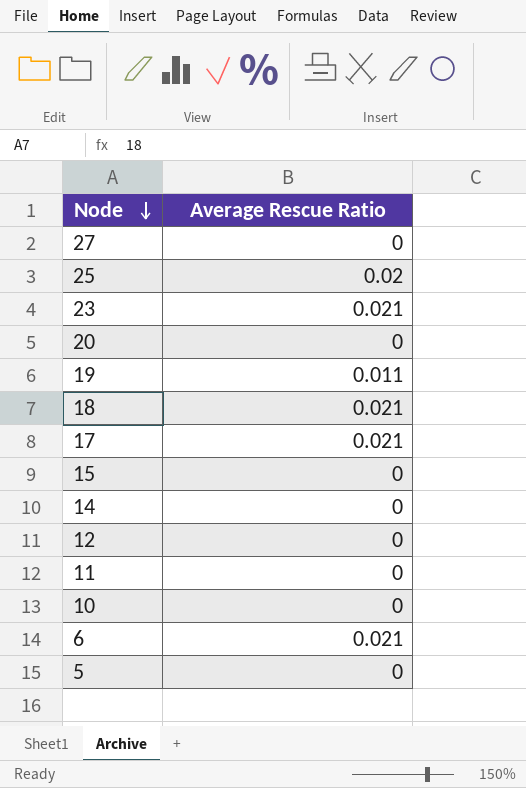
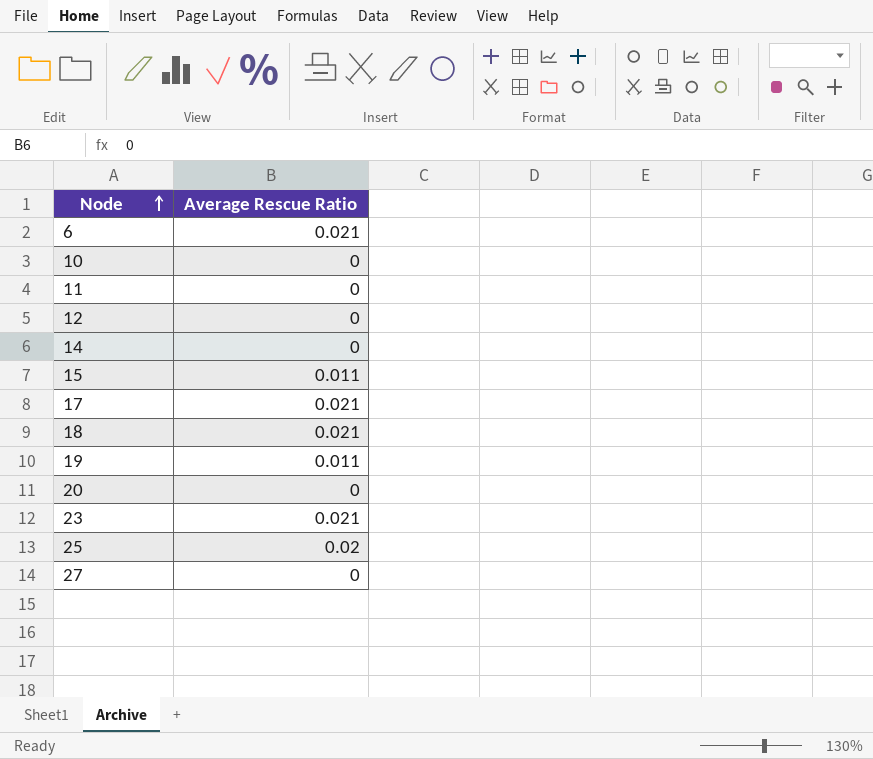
row order: Node descending -> Node ascending
row 5: 0 -> none
15 | Average Rescue Ratio: 0 -> 0.011

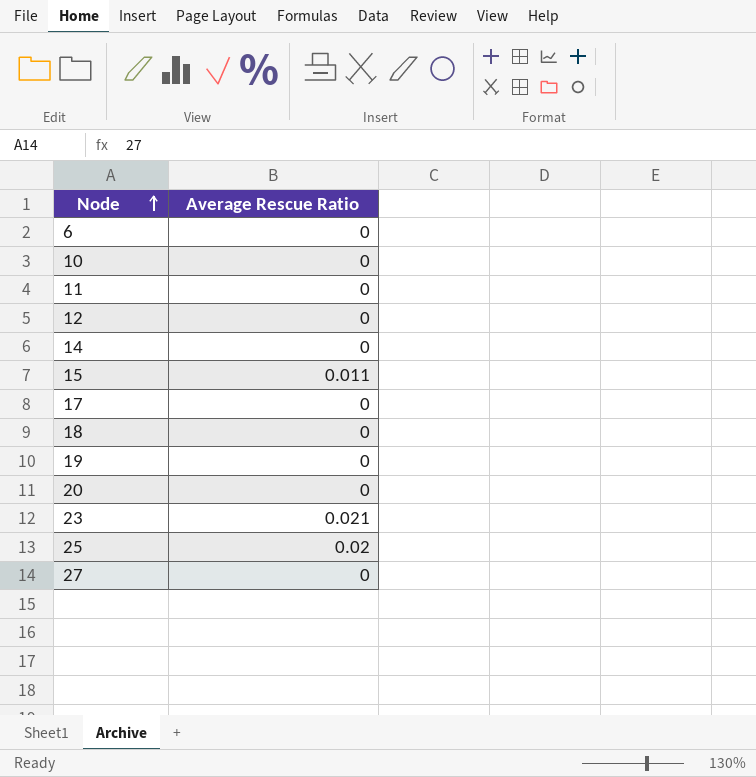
6 | Average Rescue Ratio: 0.021 -> 0
17 | Average Rescue Ratio: 0.021 -> 0
18 | Average Rescue Ratio: 0.021 -> 0
19 | Average Rescue Ratio: 0.011 -> 0

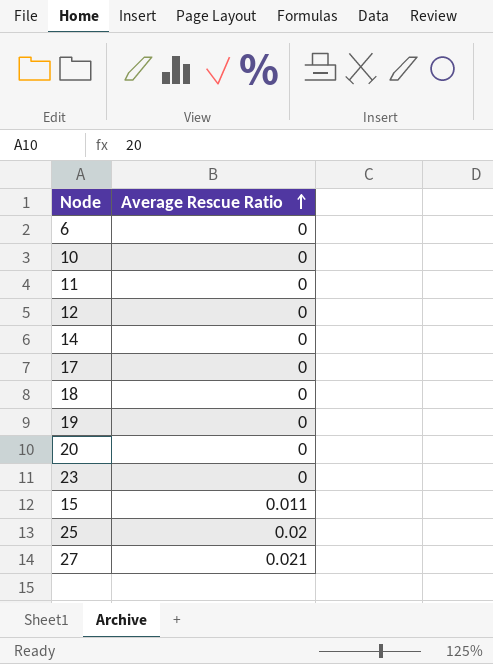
row order: Node ascending -> Average Rescue Ratio ascending
23 | Average Rescue Ratio: 0.021 -> 0
27 | Average Rescue Ratio: 0 -> 0.021

